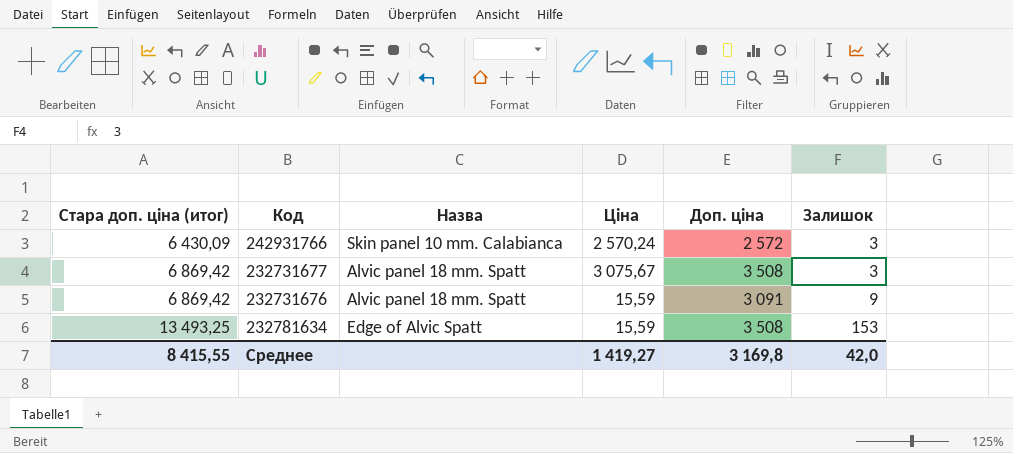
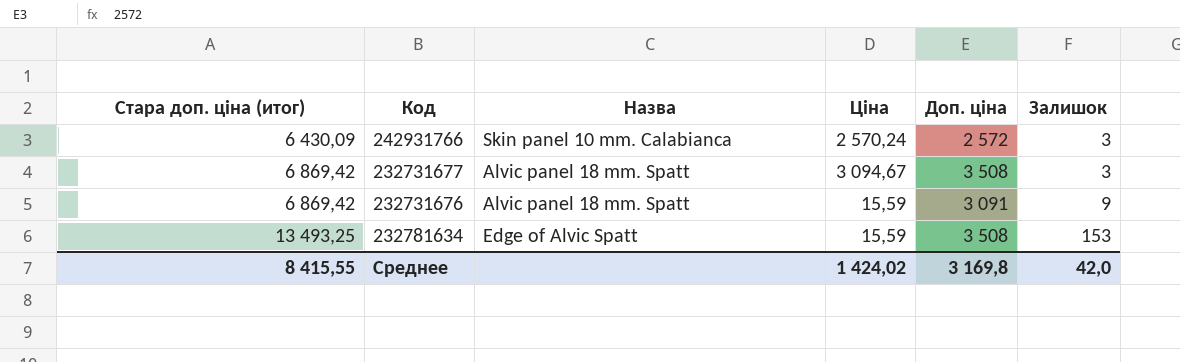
232731677 | Ціна: 3 075,67 -> 3 094,67
Среднее | Ціна: 1 419,27 -> 1 424,02

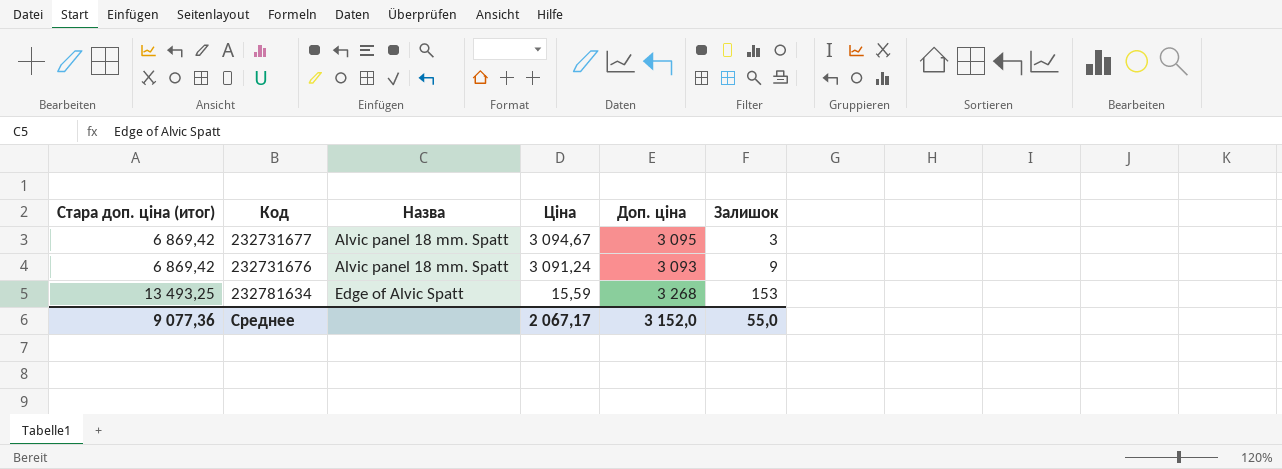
row 242931766: 6 430,09 | Skin panel 10 mm. Calabianca | 2 570,24 | 2 572 | 3 -> none
232731677 | Доп. ціна: 3 508 -> 3 095
232731676 | Ціна: 15,59 -> 3 091,24
232731676 | Доп. ціна: 3 091 -> 3 093
232781634 | Доп. ціна: 3 508 -> 3 268
Среднее | Стара доп. ціна (итог): 8 415,55 -> 9 077,36
Среднее | Ціна: 1 424,02 -> 2 067,17
Среднее | Доп. ціна: 3 169,8 -> 3 152,0
Среднее | Залишок: 42,0 -> 55,0

